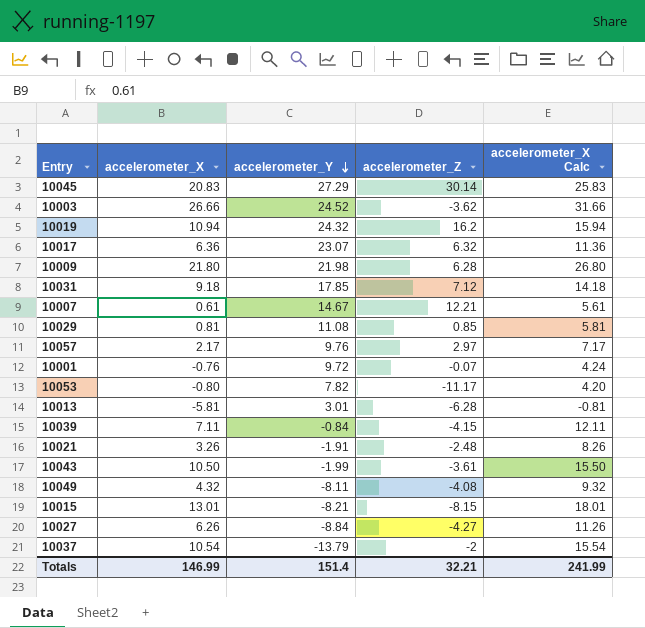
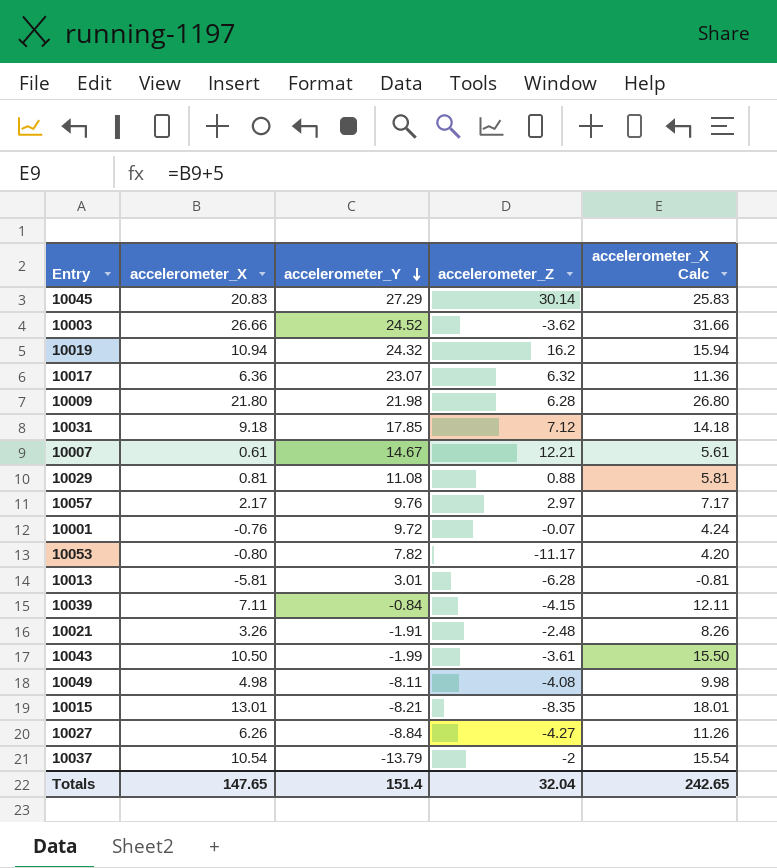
10029 | accelerometer_Z: 0.85 -> 0.88
10049 | accelerometer_X: 4.32 -> 4.98
10049 | accelerometer_X Calc: 9.32 -> 9.98
10015 | accelerometer_Z: -8.15 -> -8.35
Totals | accelerometer_X: 146.99 -> 147.65
Totals | accelerometer_Z: 32.21 -> 32.04
Totals | accelerometer_X Calc: 241.99 -> 242.65

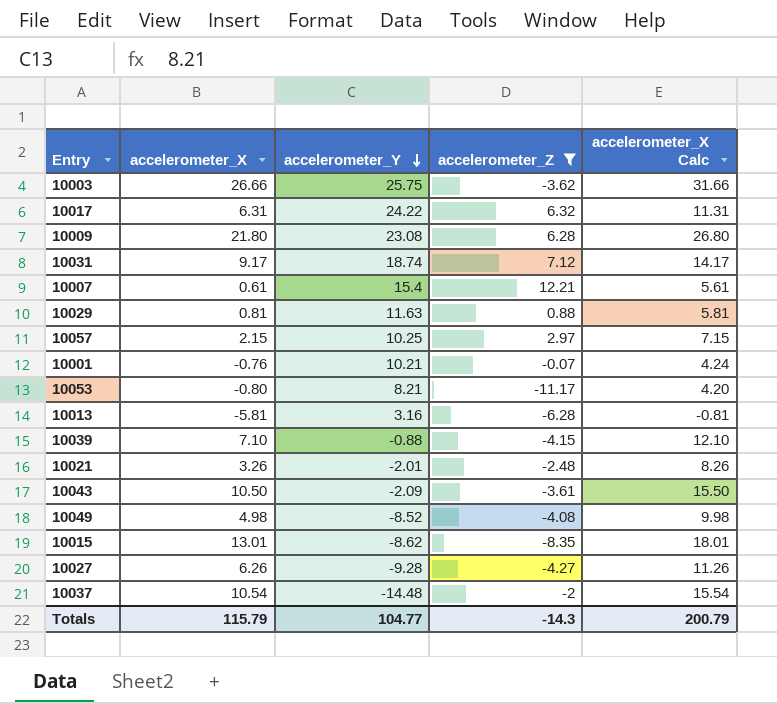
filter: none -> accelerometer_Z <= 12.21
10003 | accelerometer_Y: 24.52 -> 25.75
10017 | accelerometer_X: 6.36 -> 6.31
10017 | accelerometer_Y: 23.07 -> 24.22
10017 | accelerometer_X Calc: 11.36 -> 11.31
10009 | accelerometer_Y: 21.98 -> 23.08
10031 | accelerometer_X: 9.18 -> 9.17
10031 | accelerometer_Y: 17.85 -> 18.74
10031 | accelerometer_X Calc: 14.18 -> 14.17
10007 | accelerometer_Y: 14.67 -> 15.4
10029 | accelerometer_Y: 11.08 -> 11.63
10057 | accelerometer_X: 2.17 -> 2.15
10057 | accelerometer_Y: 9.76 -> 10.25
10057 | accelerometer_X Calc: 7.17 -> 7.15
10001 | accelerometer_Y: 9.72 -> 10.21
10053 | accelerometer_Y: 7.82 -> 8.21
10013 | accelerometer_Y: 3.01 -> 3.16
10039 | accelerometer_X: 7.11 -> 7.10
10039 | accelerometer_Y: -0.84 -> -0.88
10039 | accelerometer_X Calc: 12.11 -> 12.10
10021 | accelerometer_Y: -1.91 -> -2.01
10043 | accelerometer_Y: -1.99 -> -2.09
10049 | accelerometer_Y: -8.11 -> -8.52
10015 | accelerometer_Y: -8.21 -> -8.62
10027 | accelerometer_Y: -8.84 -> -9.28
10037 | accelerometer_Y: -13.79 -> -14.48
Totals | accelerometer_X: 147.65 -> 115.79
Totals | accelerometer_Y: 151.4 -> 104.77
Totals | accelerometer_Z: 32.04 -> -14.3
Totals | accelerometer_X Calc: 242.65 -> 200.79

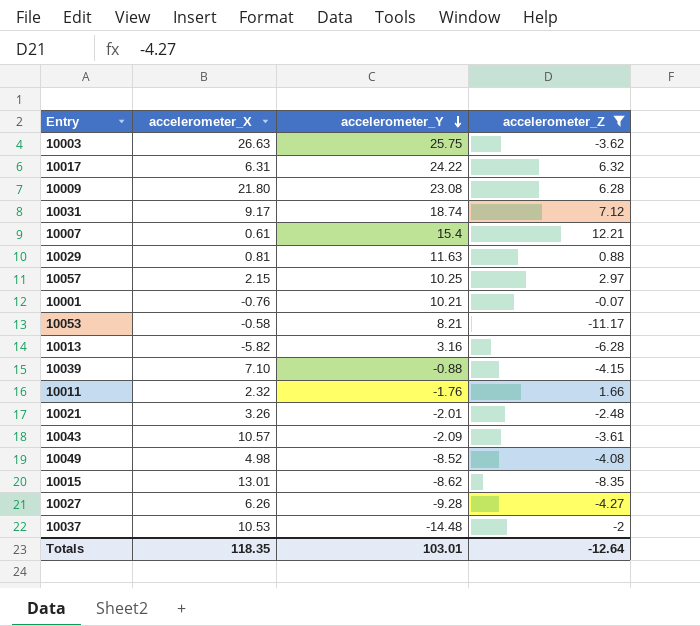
column accelerometer_X Calc | formula: [accelerometer_X] + 5 -> none
10003 | accelerometer_X: 26.66 -> 26.63
10053 | accelerometer_X: -0.80 -> -0.58
10013 | accelerometer_X: -5.81 -> -5.82
row 10011: none -> 2.32 | -1.76 | 1.66
10043 | accelerometer_X: 10.50 -> 10.57
10037 | accelerometer_X: 10.54 -> 10.53
Totals | accelerometer_X: 115.79 -> 118.35
Totals | accelerometer_Y: 104.77 -> 103.01
Totals | accelerometer_Z: -14.3 -> -12.64

